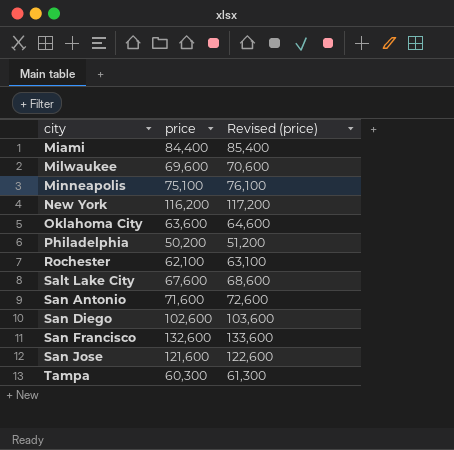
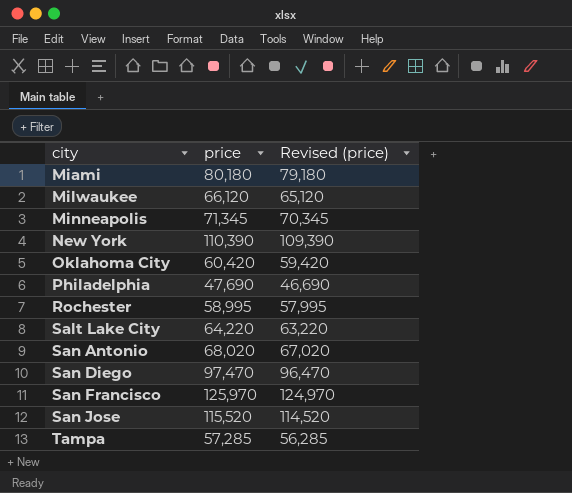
column Revised (price) | formula: [price] + 1000 -> [price] - 1000
Miami | price: 84,400 -> 80,180
Milwaukee | price: 69,600 -> 66,120
Minneapolis | price: 75,100 -> 71,345
New York | price: 116,200 -> 110,390
Oklahoma City | price: 63,600 -> 60,420
Philadelphia | price: 50,200 -> 47,690
Rochester | price: 62,100 -> 58,995
Salt Lake City | price: 67,600 -> 64,220
San Antonio | price: 71,600 -> 68,020
San Diego | price: 102,600 -> 97,470
San Francisco | price: 132,600 -> 125,970
San Jose | price: 121,600 -> 115,520
Tampa | price: 60,300 -> 57,285

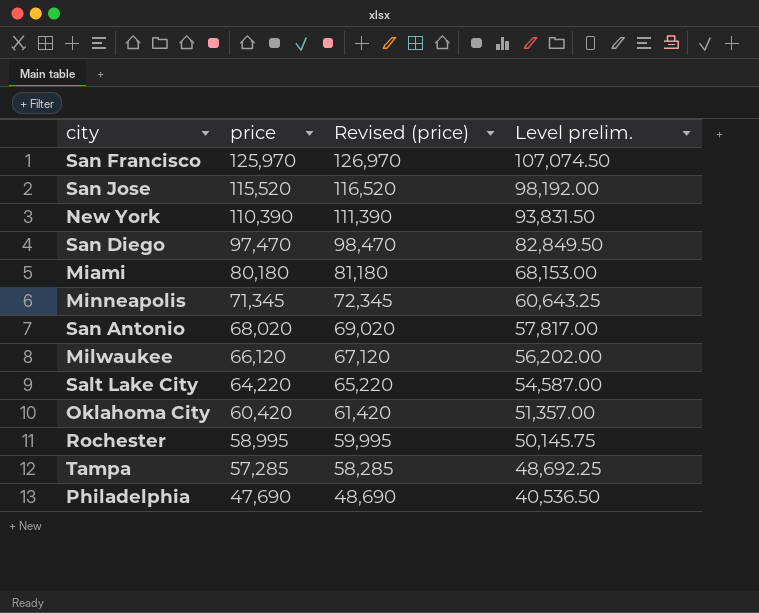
row order: city ascending -> price descending
column Revised (price) | formula: [price] - 1000 -> [price] + 1000
column Level prelim. | formula: none -> [price] * 0.85

